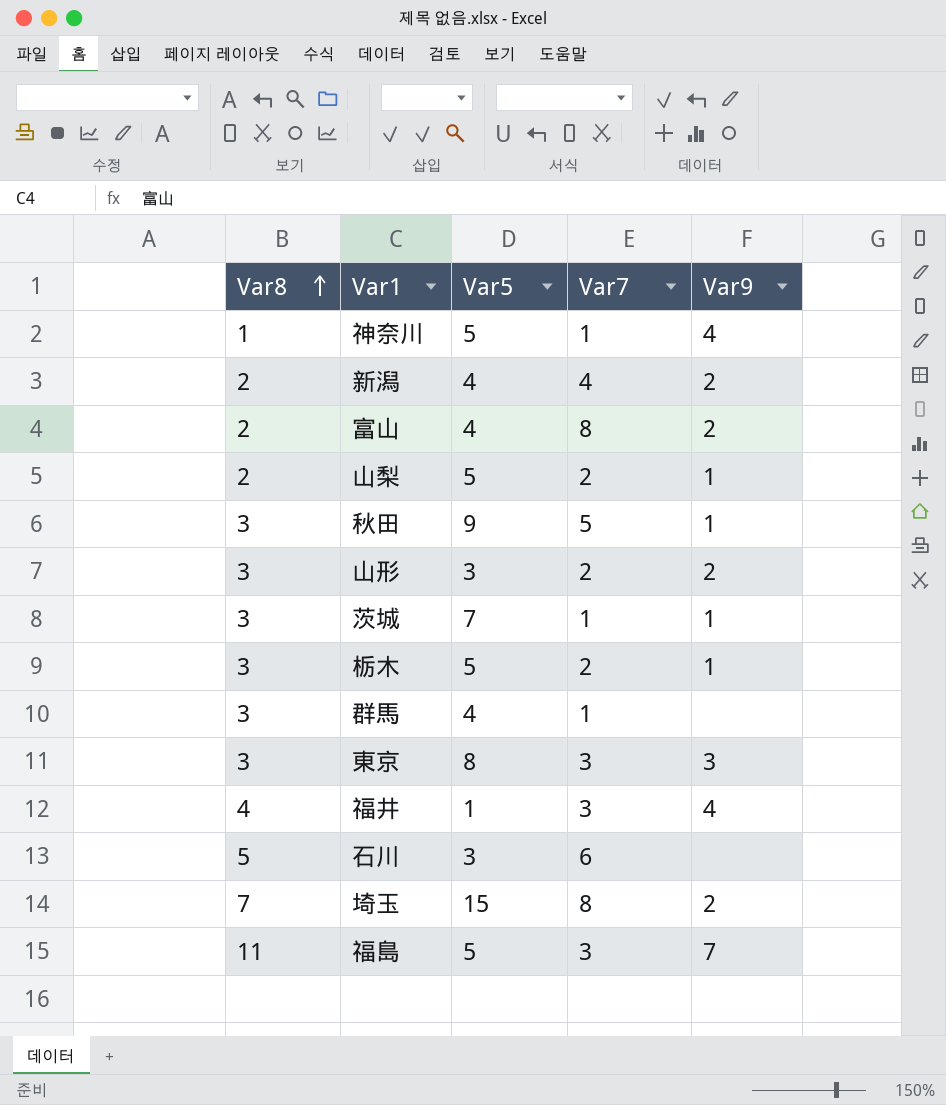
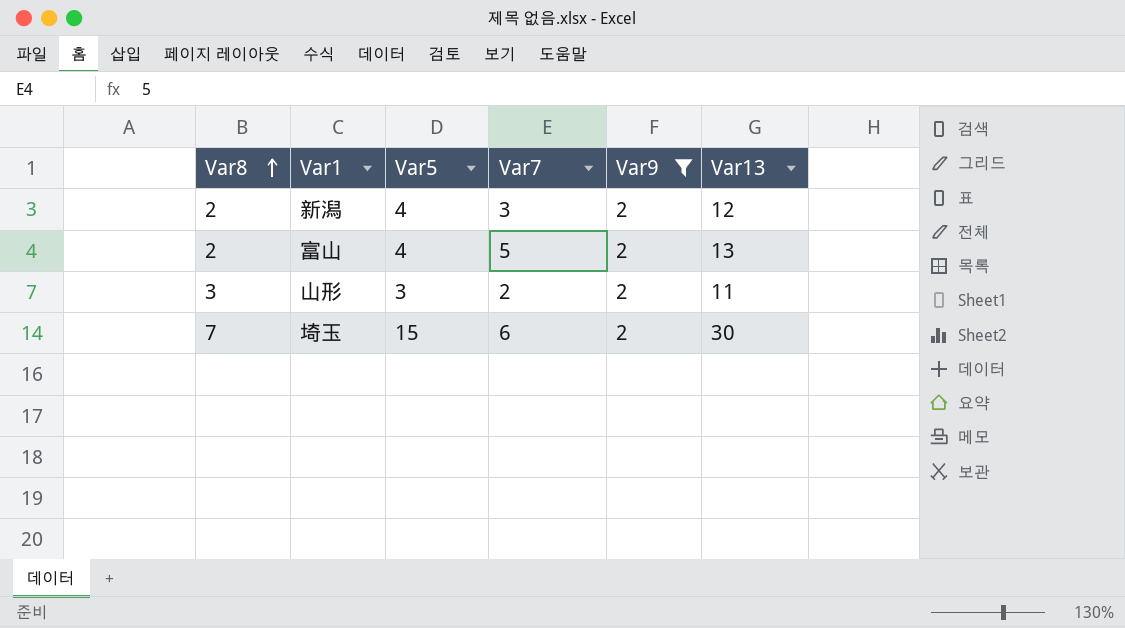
filter: none -> Var9 = 2
column Var13 | position: none -> 6
新潟 | Var7: 4 -> 3
富山 | Var7: 8 -> 5
埼玉 | Var7: 8 -> 6

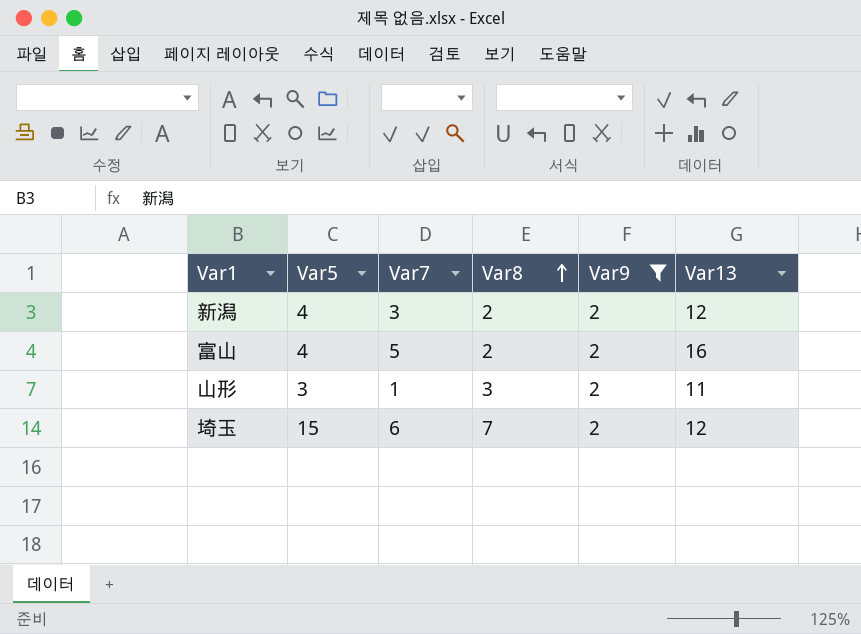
column Var8 | position: 1 -> 4
富山 | Var13: 13 -> 16
山形 | Var7: 2 -> 1
埼玉 | Var13: 30 -> 12

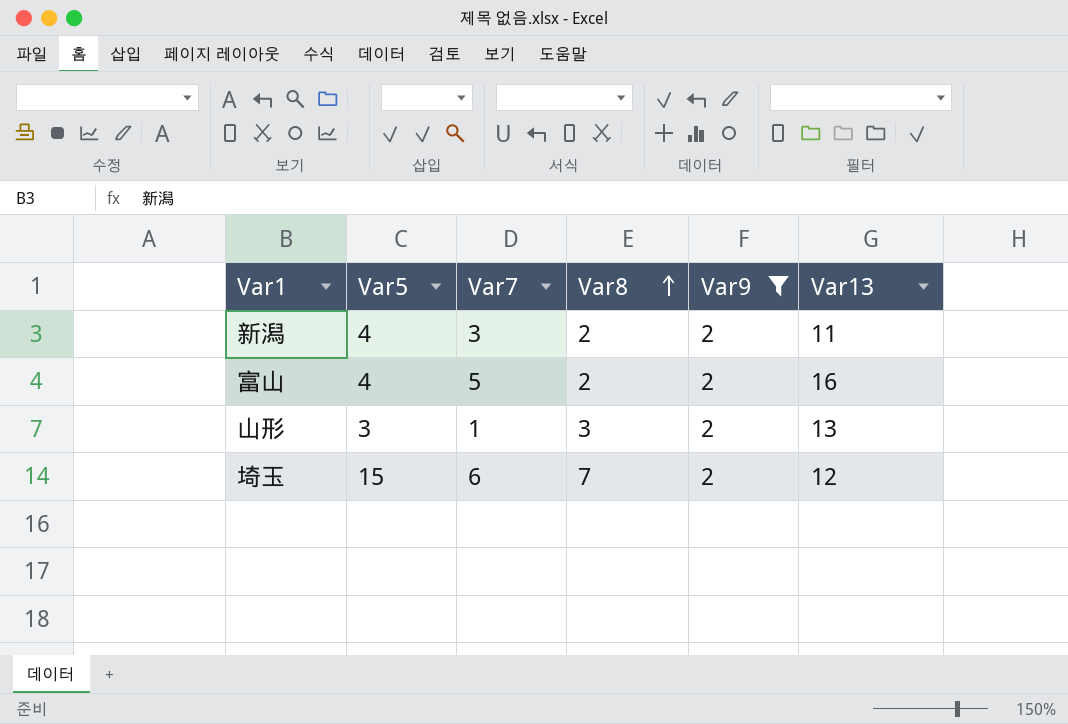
新潟 | Var13: 12 -> 11
山形 | Var13: 11 -> 13

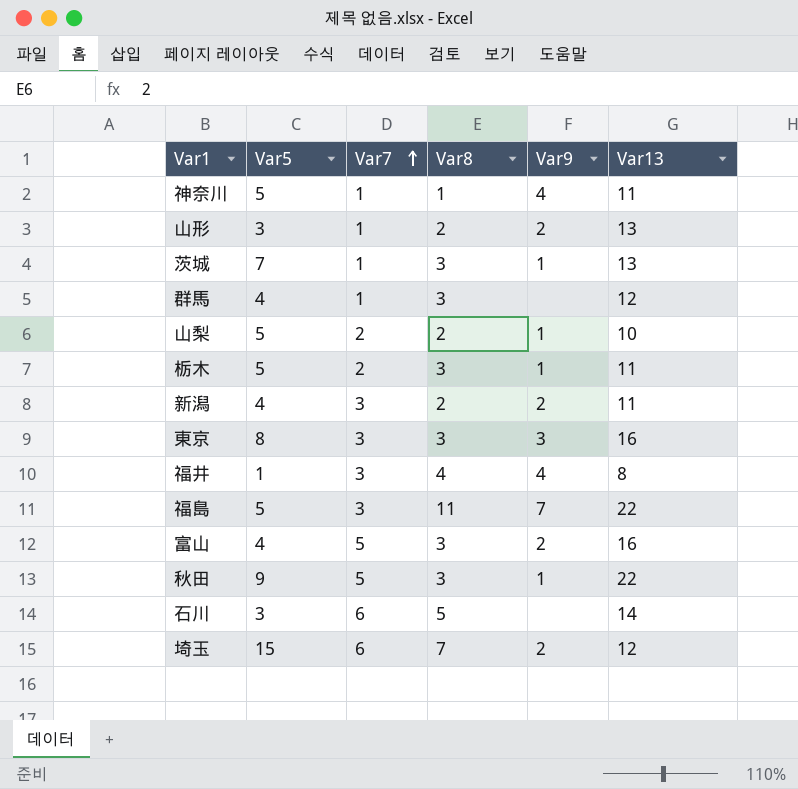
filter: Var9 = 2 -> none
row order: Var8 ascending -> Var7 ascending
山形 | Var8: 3 -> 2
富山 | Var8: 2 -> 3

